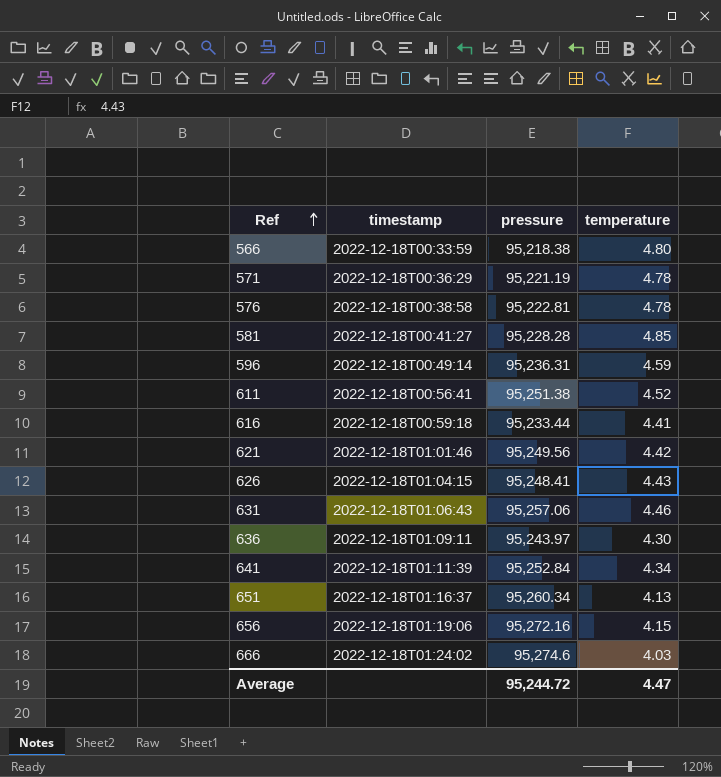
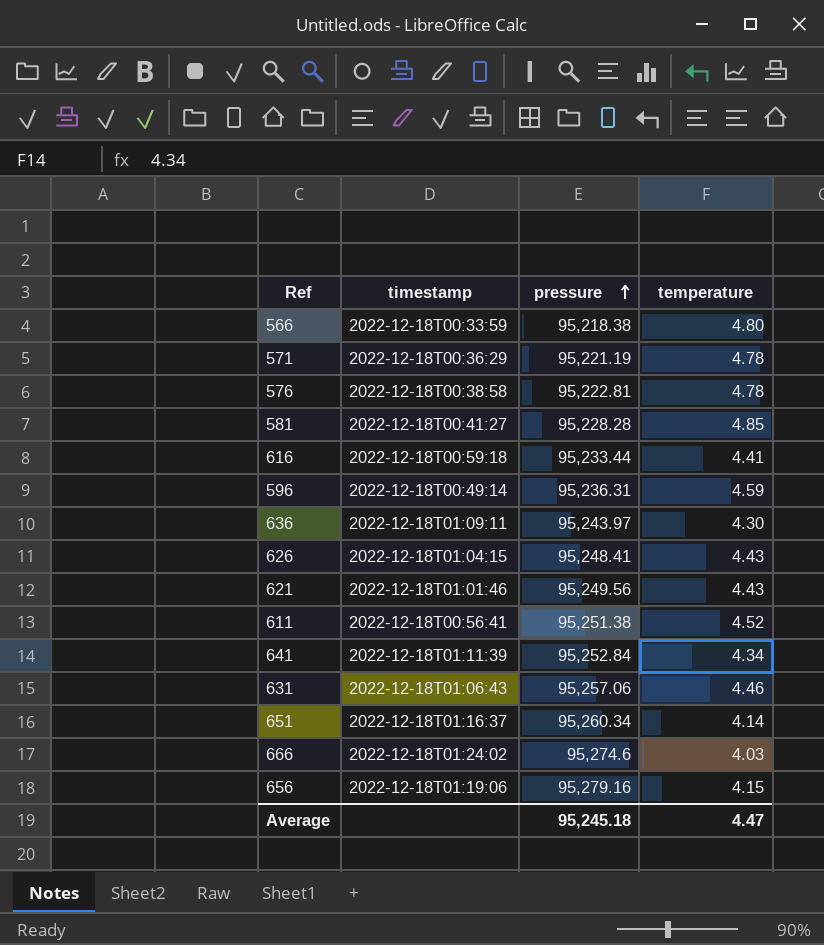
row order: Ref ascending -> pressure ascending
621 | temperature: 4.42 -> 4.43
651 | temperature: 4.13 -> 4.14
656 | pressure: 95,272.16 -> 95,279.16
Average | pressure: 95,244.72 -> 95,245.18

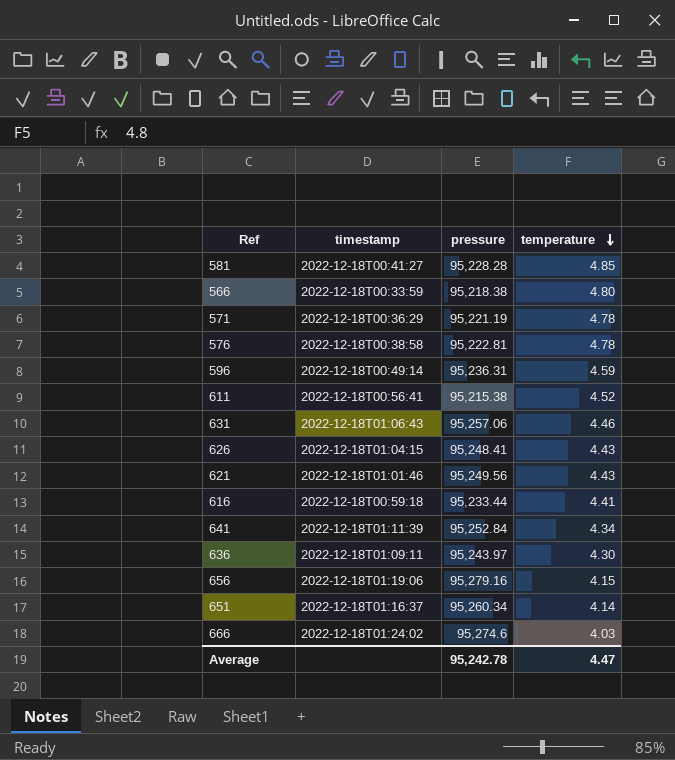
row order: pressure ascending -> temperature descending
611 | pressure: 95,251.38 -> 95,215.38
Average | pressure: 95,245.18 -> 95,242.78

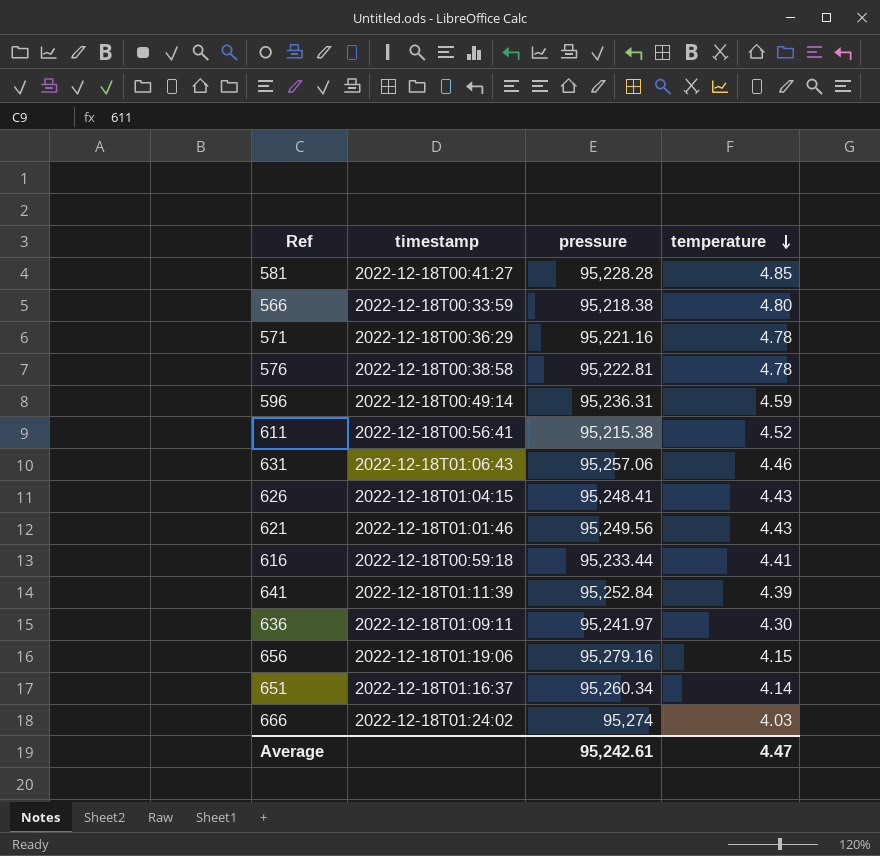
571 | pressure: 95,221.19 -> 95,221.16
641 | temperature: 4.34 -> 4.39
636 | pressure: 95,243.97 -> 95,241.97
666 | pressure: 95,274.6 -> 95,274
Average | pressure: 95,242.78 -> 95,242.61

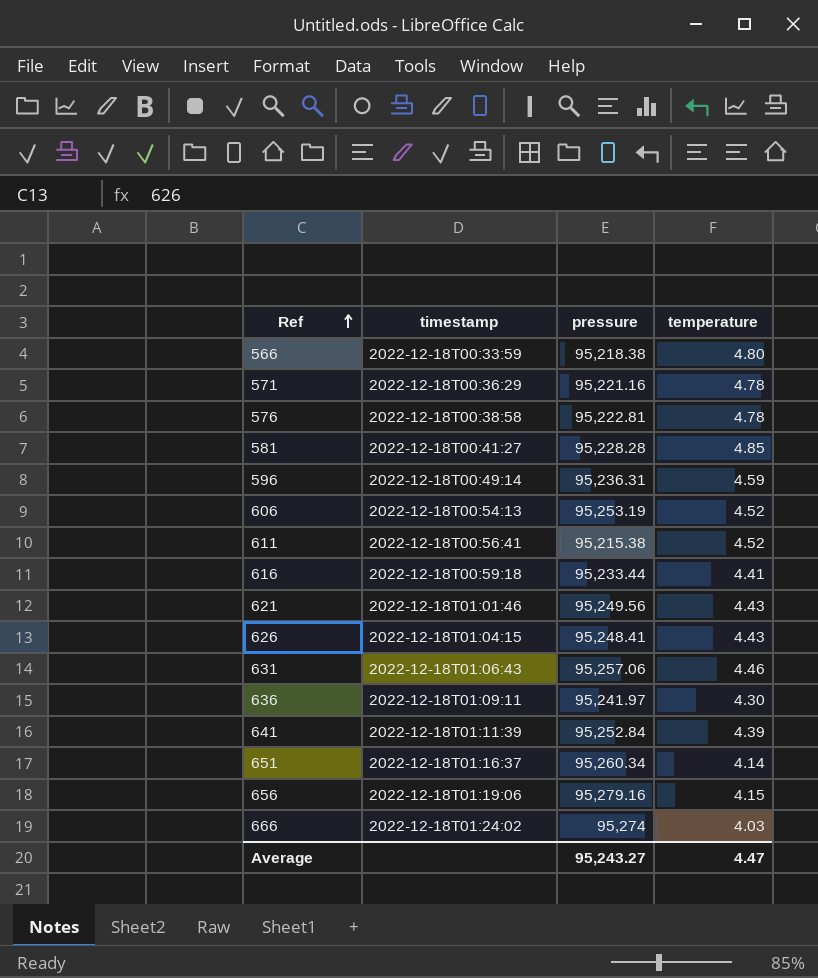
row order: temperature descending -> Ref ascending
row 606: none -> 2022-12-18T00:54:13 | 95,253.19 | 4.52
Average | pressure: 95,242.61 -> 95,243.27

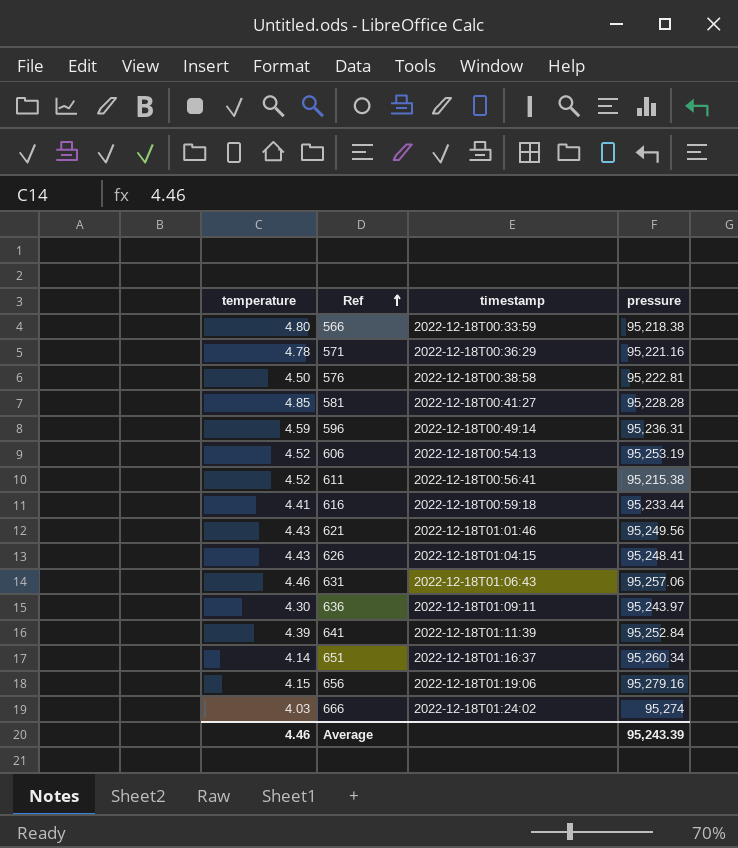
column temperature | position: 4 -> 1
576 | temperature: 4.78 -> 4.50
636 | pressure: 95,241.97 -> 95,243.97
Average | temperature: 4.47 -> 4.46
Average | pressure: 95,243.27 -> 95,243.39

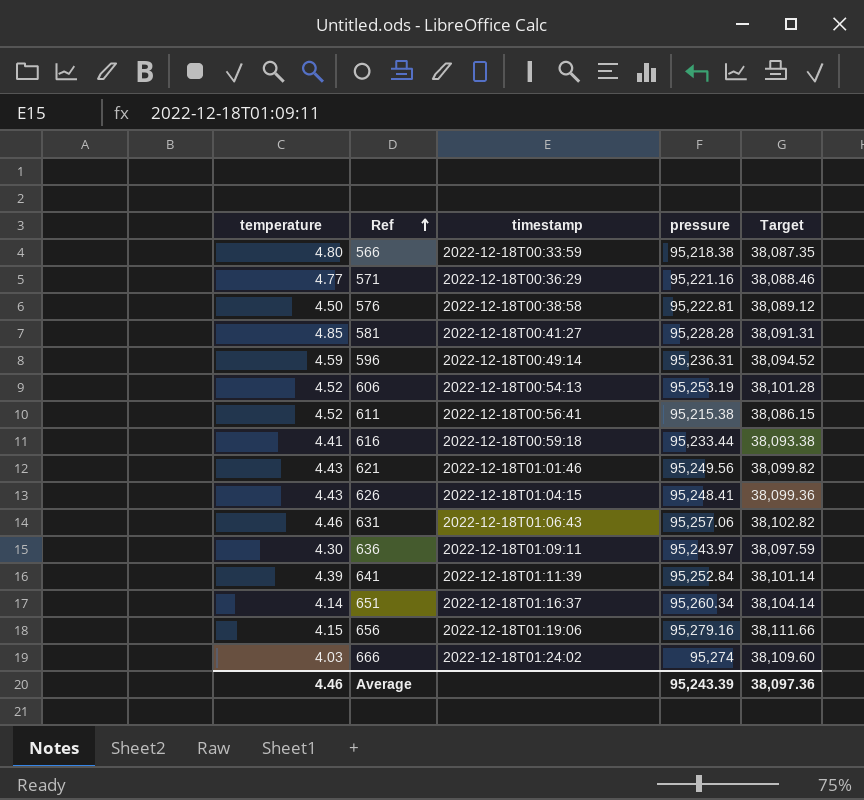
column Target | formula: none -> [pressure] * 0.4
571 | temperature: 4.78 -> 4.77

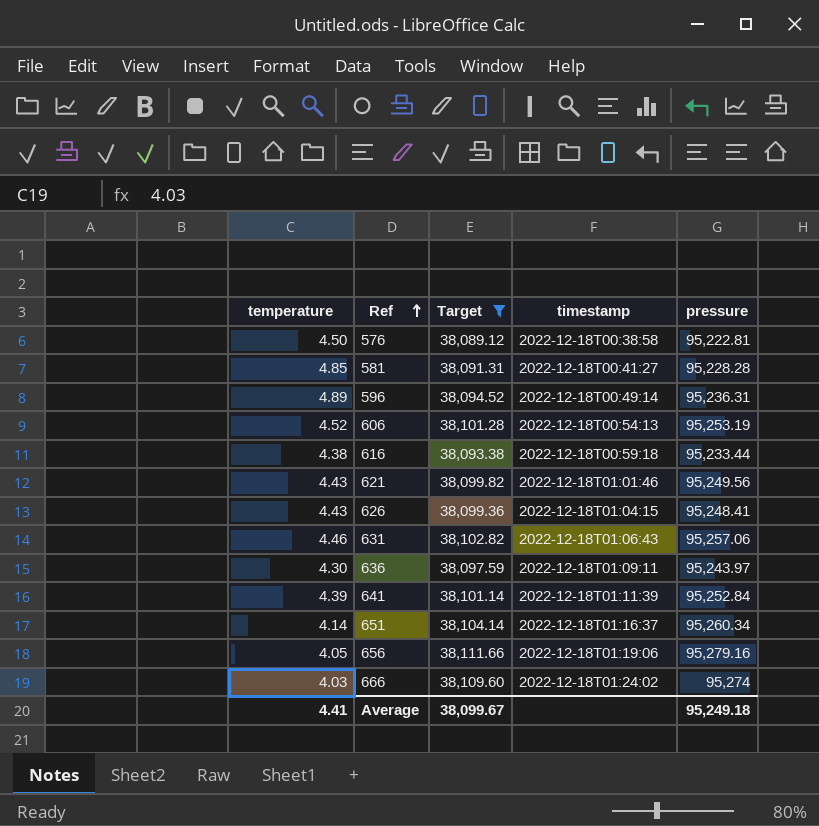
filter: none -> Target >= 38,089.12
column Target | position: 5 -> 3
596 | temperature: 4.59 -> 4.89
616 | temperature: 4.41 -> 4.38
656 | temperature: 4.15 -> 4.05
Average | temperature: 4.46 -> 4.41
Average | Target: 38,097.36 -> 38,099.67
Average | pressure: 95,243.39 -> 95,249.18

